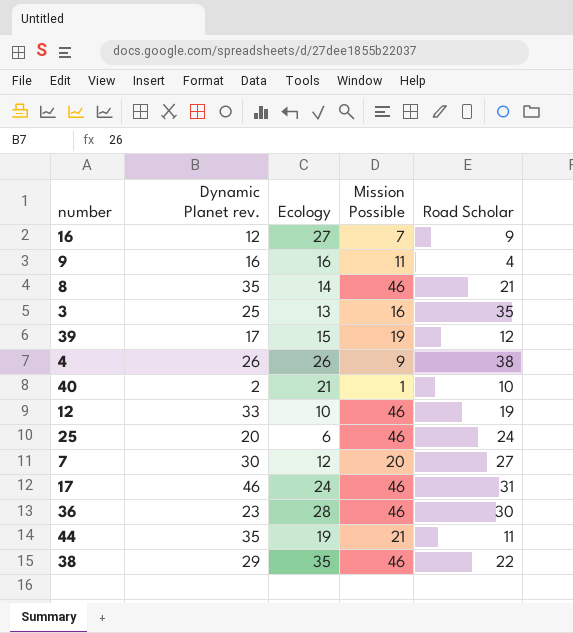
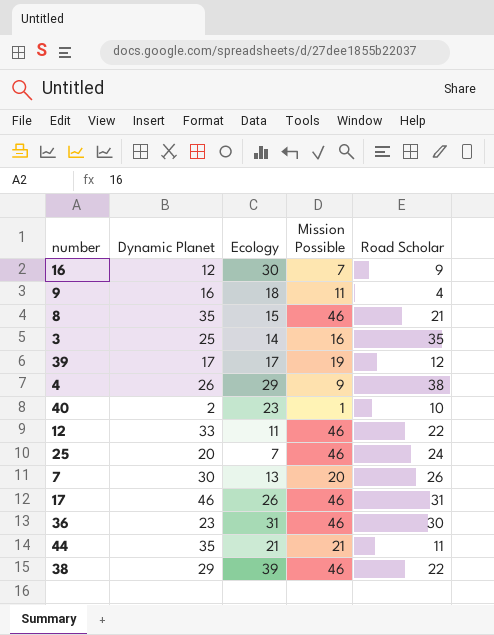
column name: Dynamic Planet rev. -> Dynamic Planet
16 | Ecology: 27 -> 30
9 | Ecology: 16 -> 18
8 | Ecology: 14 -> 15
3 | Ecology: 13 -> 14
39 | Ecology: 15 -> 17
4 | Ecology: 26 -> 29
40 | Ecology: 21 -> 23
12 | Ecology: 10 -> 11
12 | Road Scholar: 19 -> 22
25 | Ecology: 6 -> 7
7 | Ecology: 12 -> 13
7 | Road Scholar: 27 -> 26
17 | Ecology: 24 -> 26
36 | Ecology: 28 -> 31
44 | Ecology: 19 -> 21
38 | Ecology: 35 -> 39

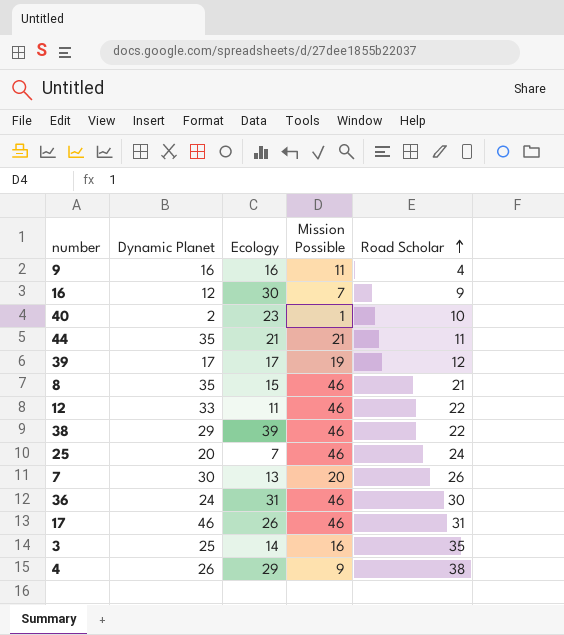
row order: none -> Road Scholar ascending
9 | Ecology: 18 -> 16
36 | Dynamic Planet: 23 -> 24

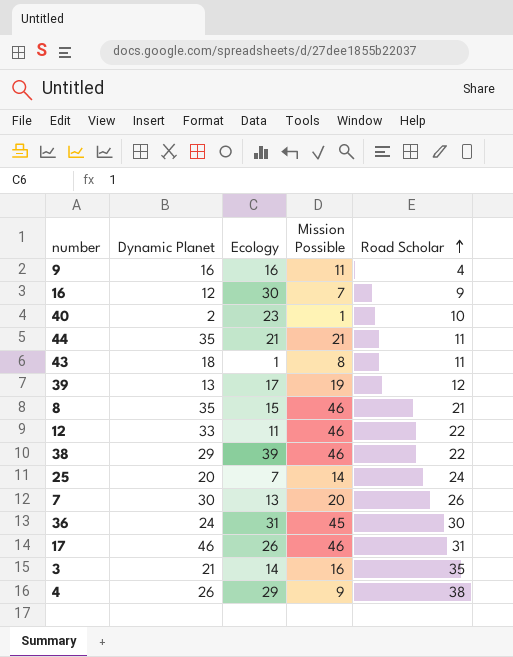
row 43: none -> 18 | 1 | 8 | 11
39 | Dynamic Planet: 17 -> 13
25 | Mission Possible: 46 -> 14
36 | Mission Possible: 46 -> 45
3 | Dynamic Planet: 25 -> 21

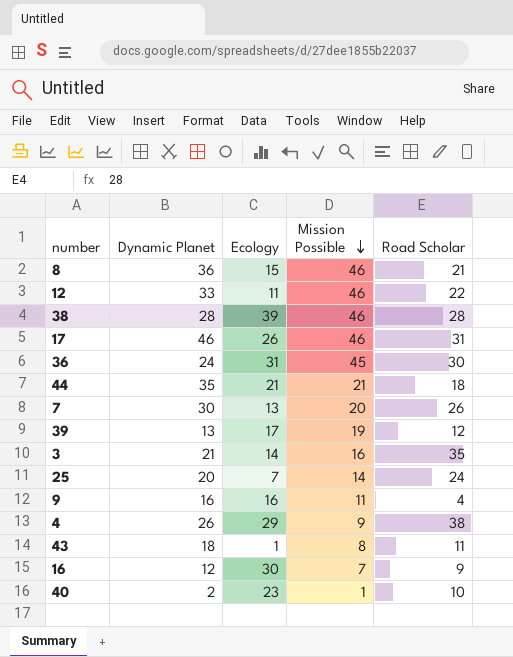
row order: Road Scholar ascending -> Mission Possible descending
8 | Dynamic Planet: 35 -> 36
38 | Dynamic Planet: 29 -> 28
38 | Road Scholar: 22 -> 28
44 | Road Scholar: 11 -> 18

